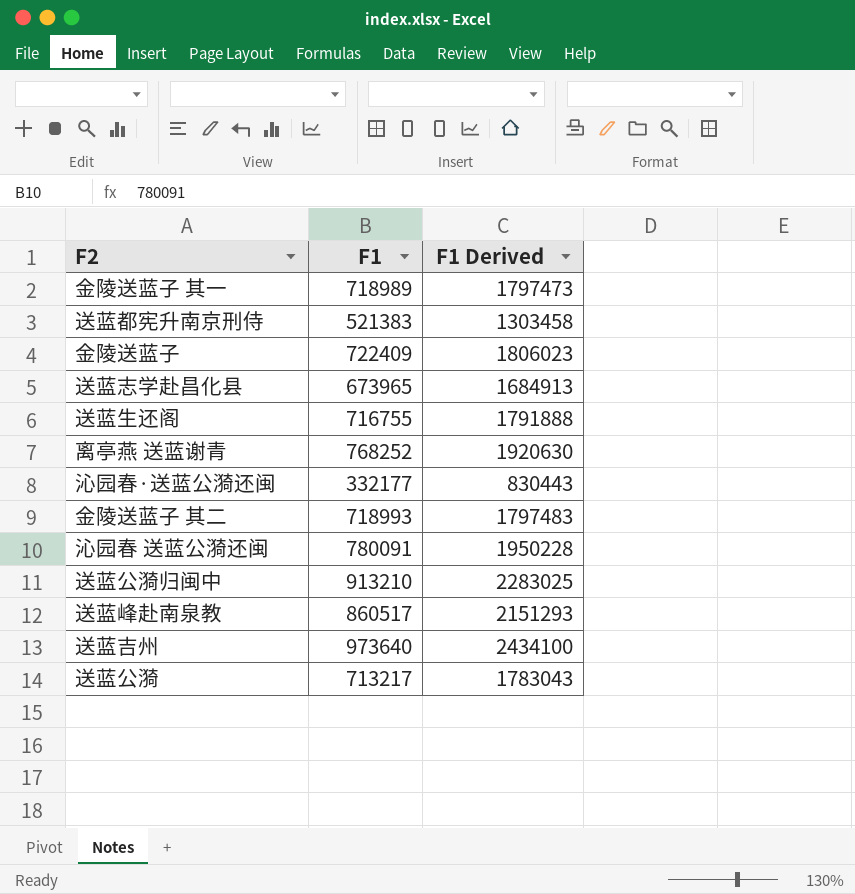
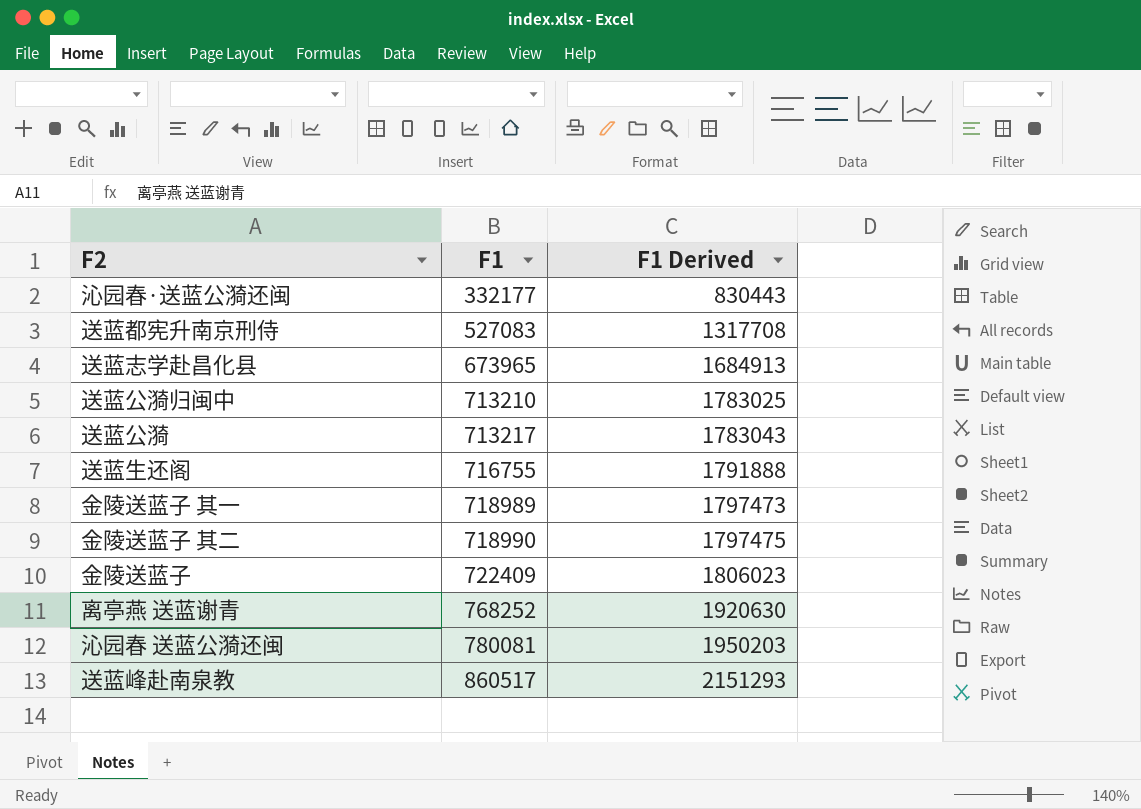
row order: none -> F1 ascending
row 送蓝吉州: 973640 | 2434100 -> none
送蓝都宪升南京刑侍 | F1: 521383 -> 527083
送蓝都宪升南京刑侍 | F1 Derived: 1303458 -> 1317708
送蓝公漪归闽中 | F1: 913210 -> 713210
送蓝公漪归闽中 | F1 Derived: 2283025 -> 1783025
金陵送蓝子 其二 | F1: 718993 -> 718990
金陵送蓝子 其二 | F1 Derived: 1797483 -> 1797475
沁园春 送蓝公漪还闽 | F1: 780091 -> 780081
沁园春 送蓝公漪还闽 | F1 Derived: 1950228 -> 1950203

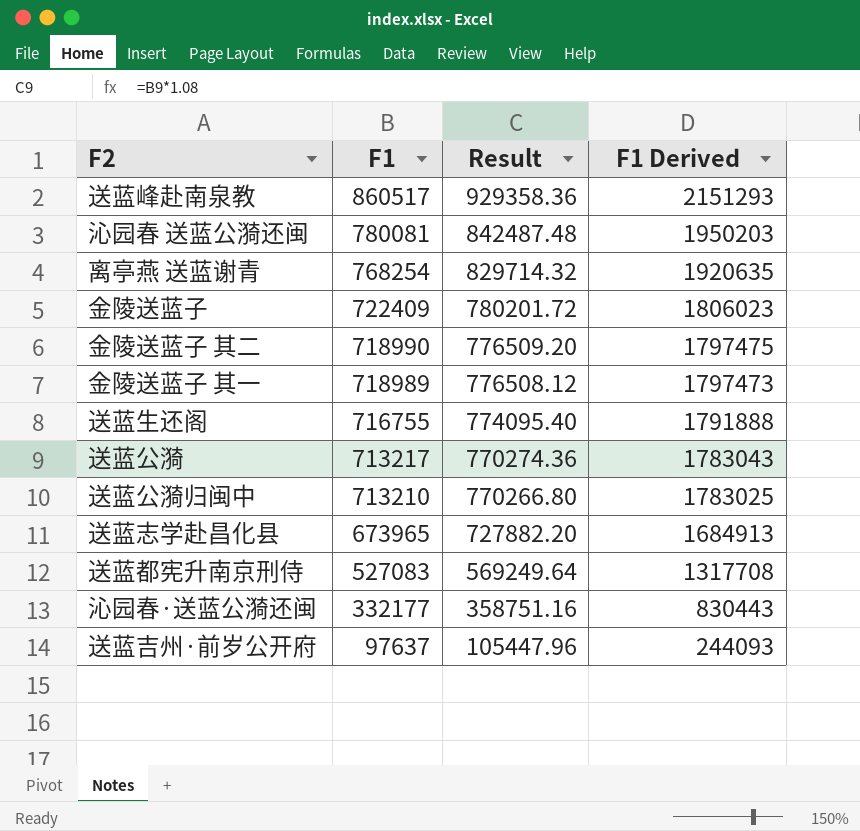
row order: F1 ascending -> F1 descending
column Result | formula: none -> [F1] * 1.08
离亭燕 送蓝谢青 | F1: 768252 -> 768254
离亭燕 送蓝谢青 | F1 Derived: 1920630 -> 1920635
row 送蓝吉州·前岁公开府: none -> 97637 | 105447.96 | 244093

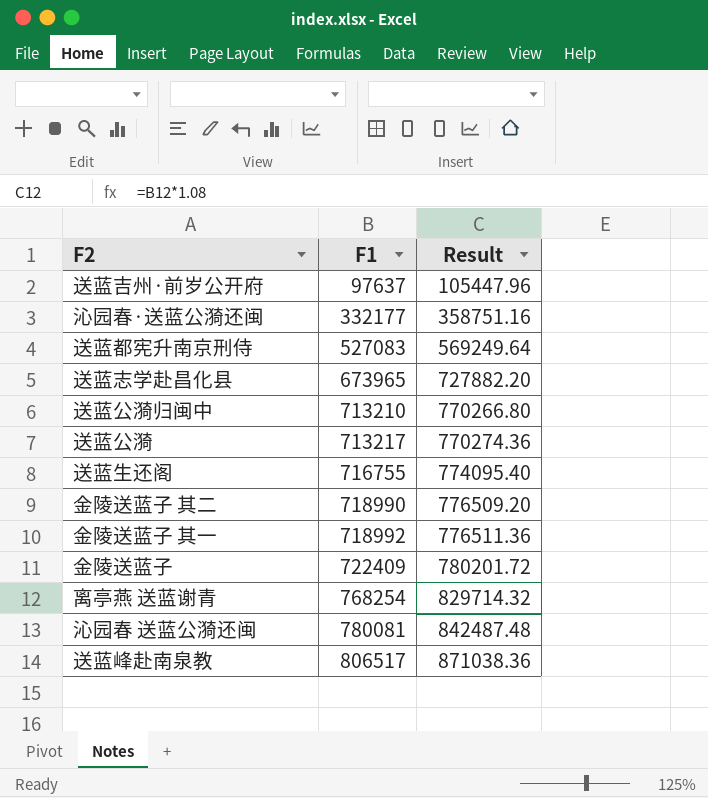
row order: F1 descending -> F1 ascending
column F1 Derived | formula: [F1] * 2.5 -> none
金陵送蓝子 其一 | F1: 718989 -> 718992
金陵送蓝子 其一 | Result: 776508.12 -> 776511.36
送蓝峰赴南泉教 | F1: 860517 -> 806517
送蓝峰赴南泉教 | Result: 929358.36 -> 871038.36

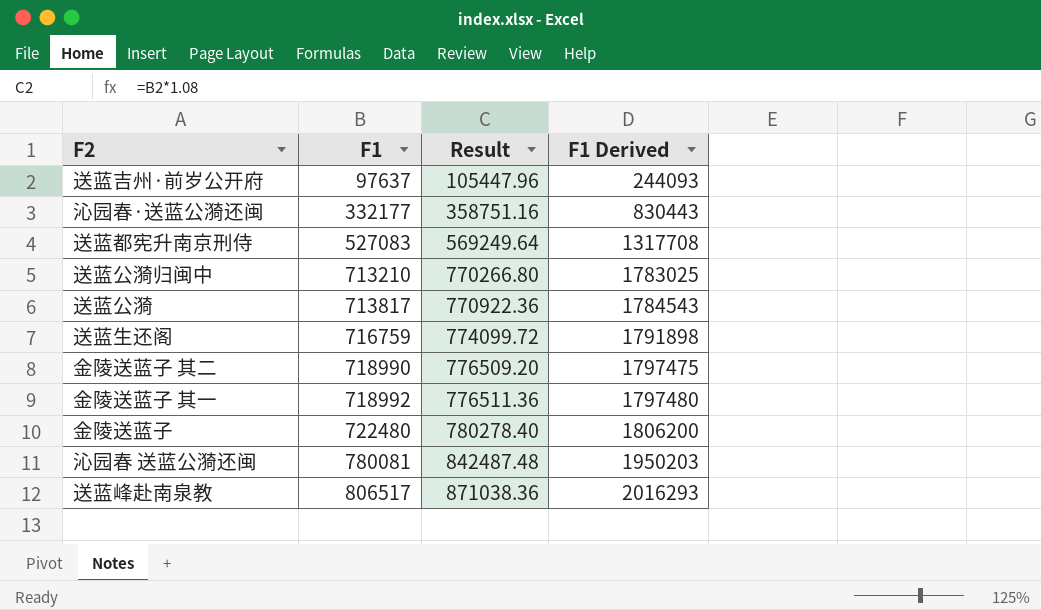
column F1 Derived | formula: none -> [F1] * 2.5
row 送蓝志学赴昌化县: 673965 | 727882.20 -> none
row 离亭燕 送蓝谢青: 768254 | 829714.32 -> none
送蓝公漪 | F1: 713217 -> 713817
送蓝公漪 | Result: 770274.36 -> 770922.36
送蓝生还阁 | F1: 716755 -> 716759
送蓝生还阁 | Result: 774095.40 -> 774099.72
金陵送蓝子 | F1: 722409 -> 722480
金陵送蓝子 | Result: 780201.72 -> 780278.40

